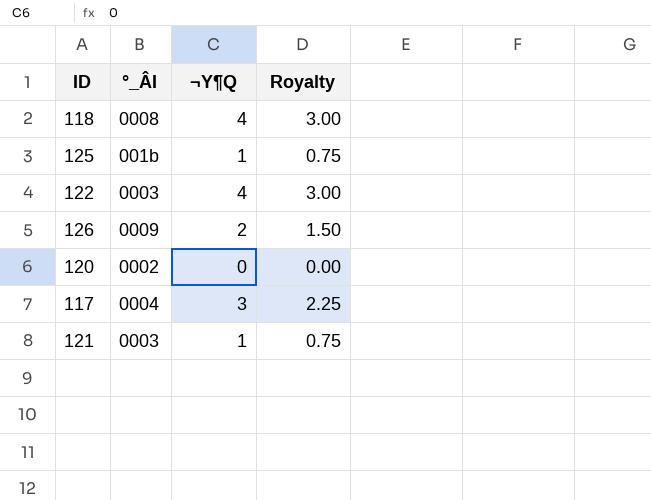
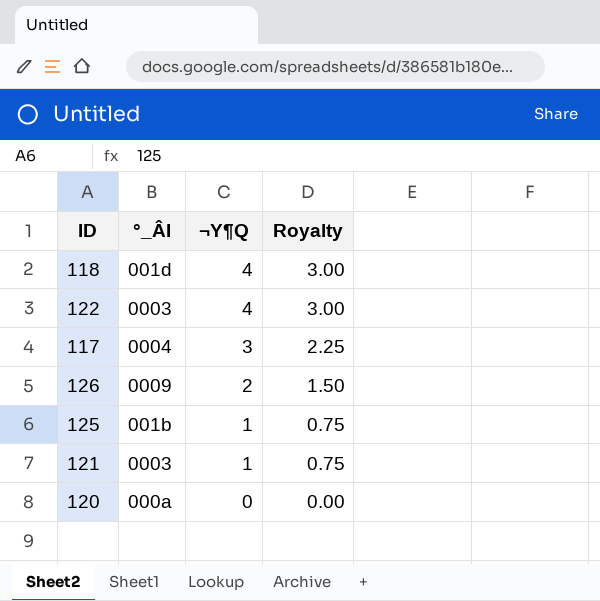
row order: none -> ¬Y¶Q descending
118 | °_ÂI: 0008 -> 001d
120 | °_ÂI: 0002 -> 000a

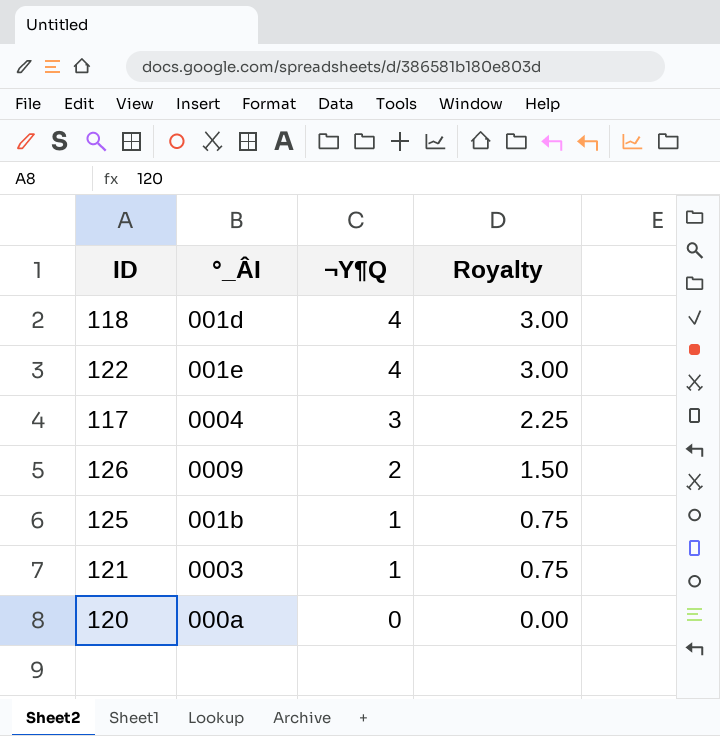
122 | °_ÂI: 0003 -> 001e

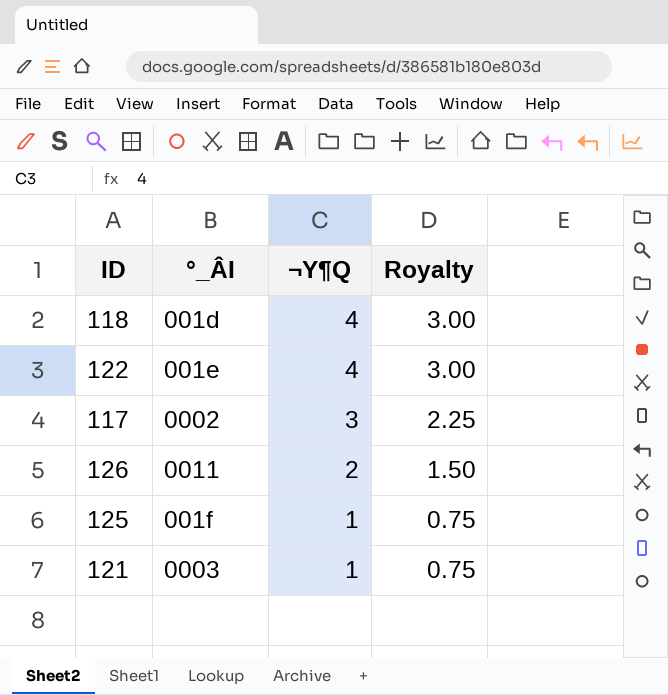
row 120: 000a | 0 | 0.00 -> none
117 | °_ÂI: 0004 -> 0002
126 | °_ÂI: 0009 -> 0011
125 | °_ÂI: 001b -> 001f

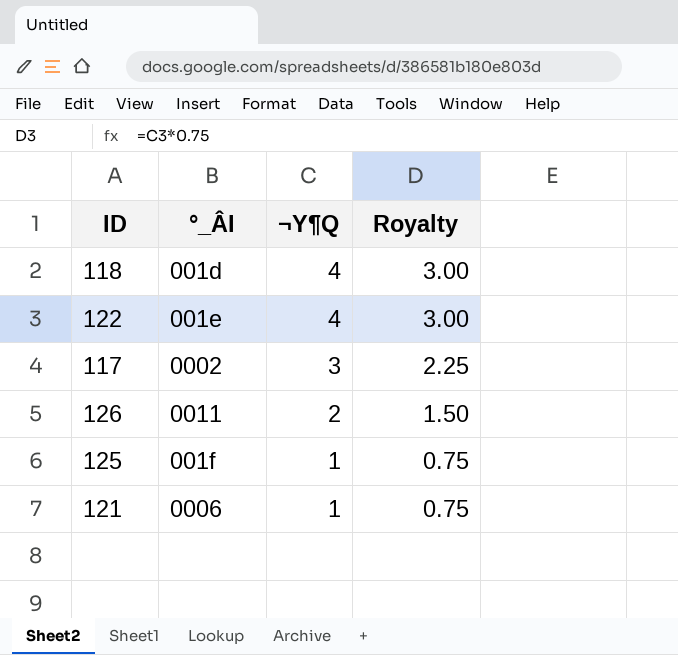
121 | °_ÂI: 0003 -> 0006

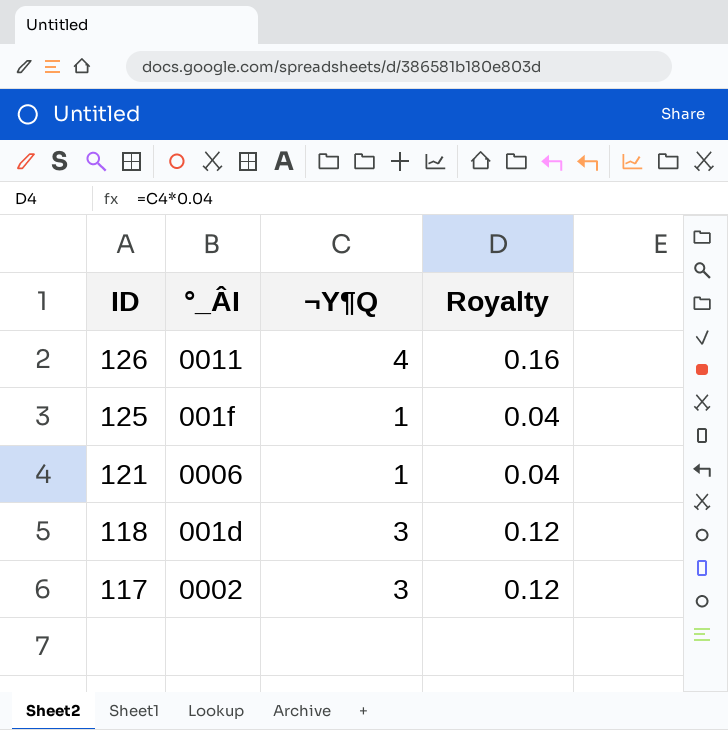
row order: ¬Y¶Q descending -> ID descending
column Royalty | formula: [¬Y¶Q] * 0.75 -> [¬Y¶Q] * 0.04
row 122: 001e | 4 | 3.00 -> none
126 | ¬Y¶Q: 2 -> 4
118 | ¬Y¶Q: 4 -> 3

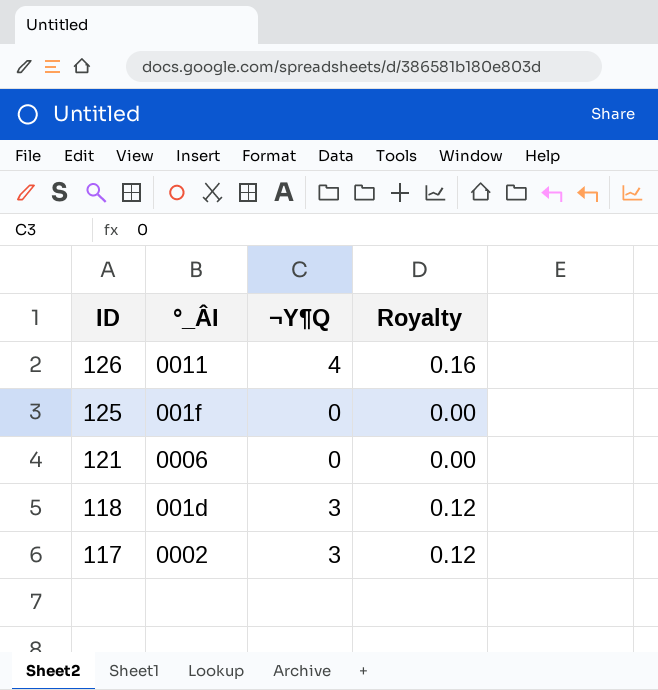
125 | ¬Y¶Q: 1 -> 0
125 | Royalty: 0.04 -> 0.00
121 | ¬Y¶Q: 1 -> 0
121 | Royalty: 0.04 -> 0.00

